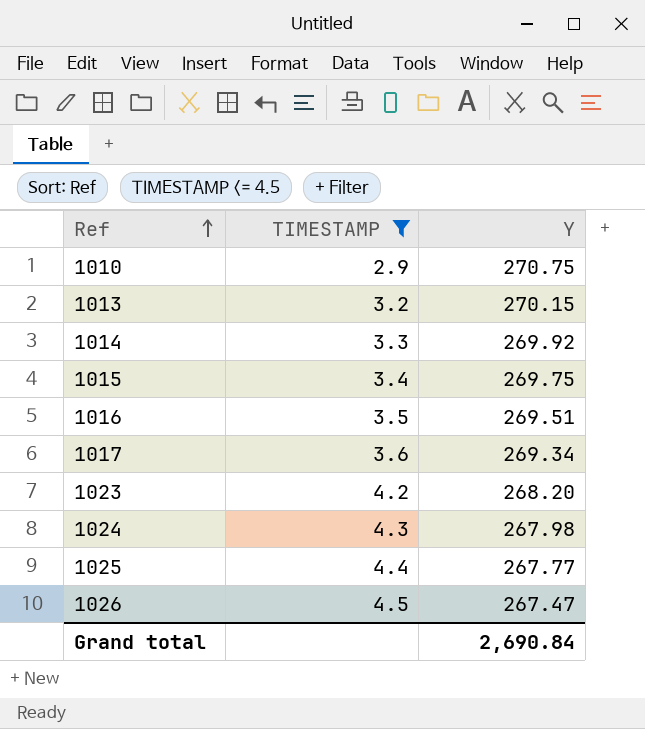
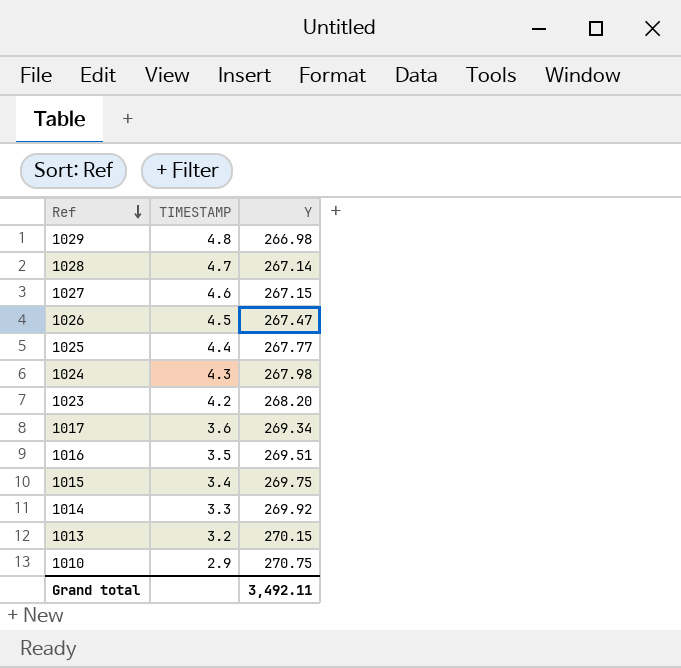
filter: TIMESTAMP <= 4.5 -> none
row order: Ref ascending -> Ref descending
Grand total | Y: 2,690.84 -> 3,492.11

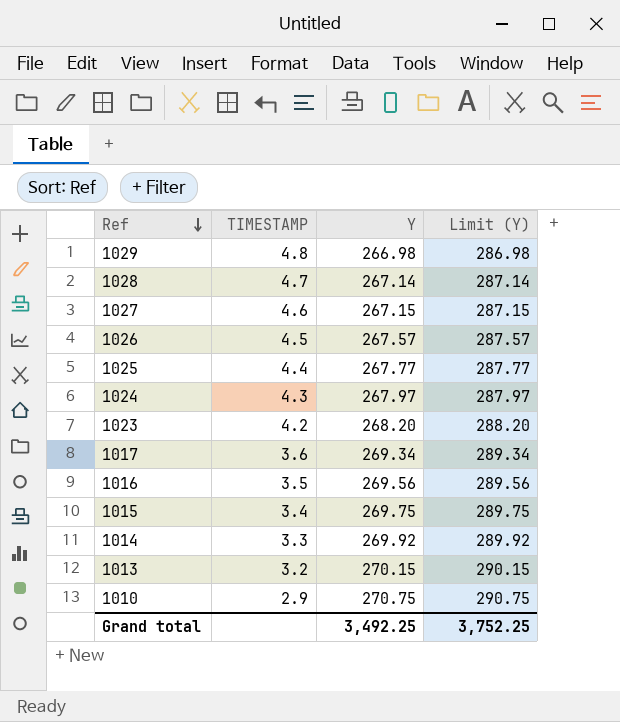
column Limit (Y) | formula: none -> [Y] + 20
1026 | Y: 267.47 -> 267.57
1024 | Y: 267.98 -> 267.97
1016 | Y: 269.51 -> 269.56
Grand total | Y: 3,492.11 -> 3,492.25

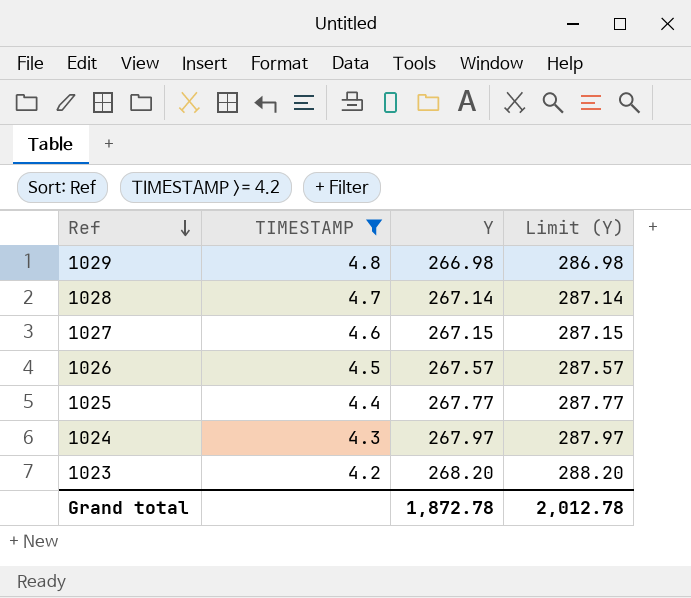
filter: none -> TIMESTAMP >= 4.2
Grand total | Y: 3,492.25 -> 1,872.78
Grand total | Limit (Y): 3,752.25 -> 2,012.78

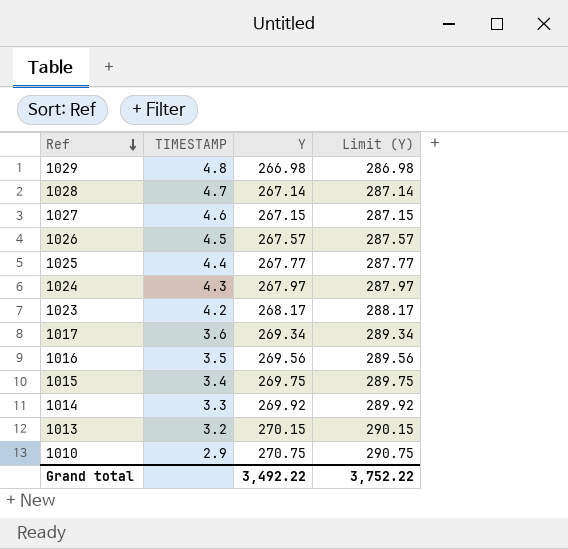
filter: TIMESTAMP >= 4.2 -> none
1023 | Y: 268.20 -> 268.17
1023 | Limit (Y): 288.20 -> 288.17
Grand total | Y: 1,872.78 -> 3,492.22
Grand total | Limit (Y): 2,012.78 -> 3,752.22

